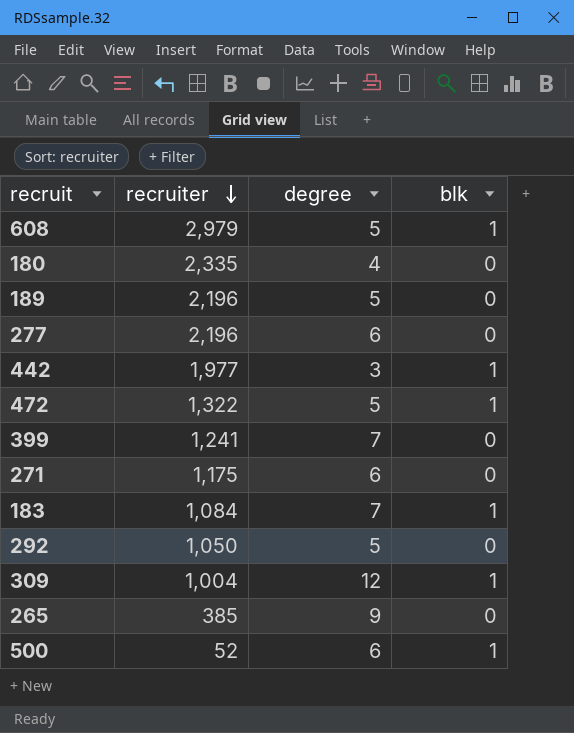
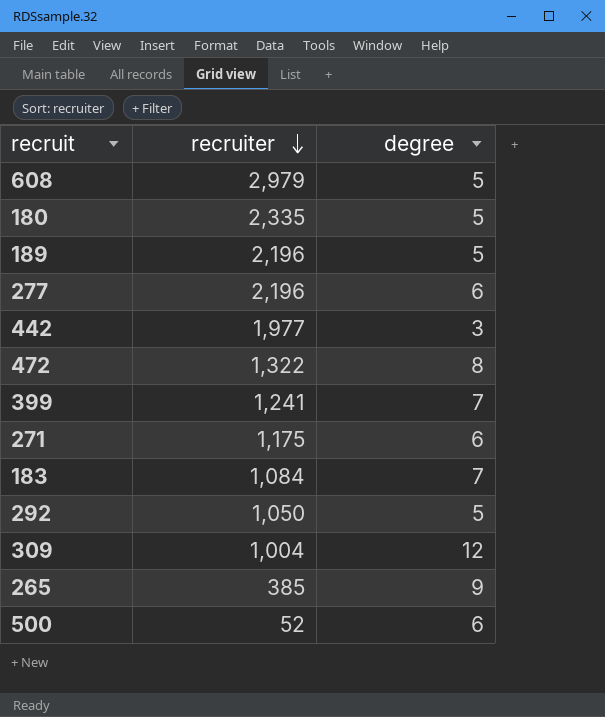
column blk | position: 4 -> none
180 | degree: 4 -> 5
472 | degree: 5 -> 8

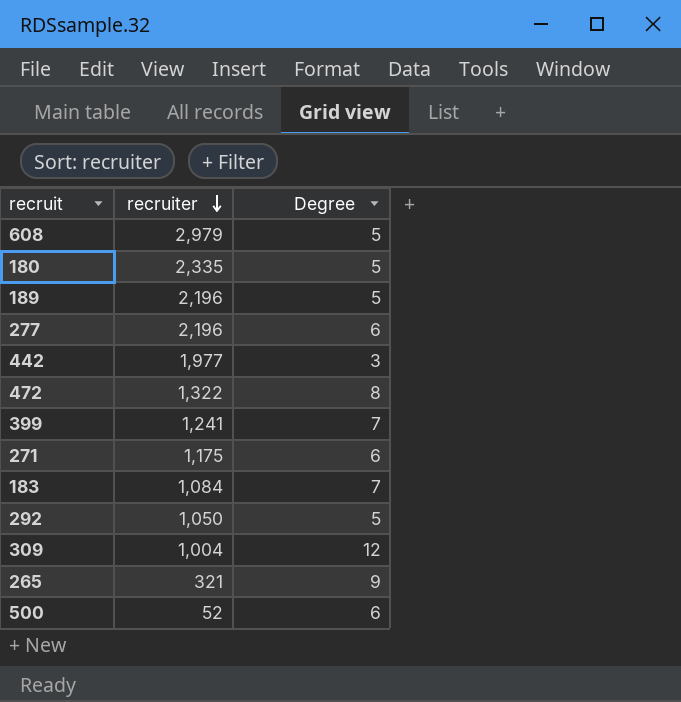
column name: degree -> Degree
265 | recruiter: 385 -> 321

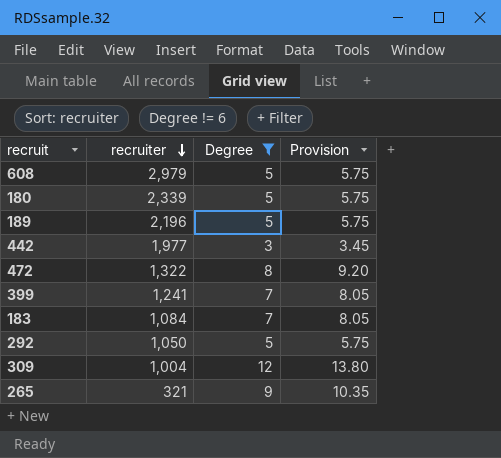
filter: none -> Degree != 6
column Provision | formula: none -> [Degree] * 1.15
180 | recruiter: 2,335 -> 2,339

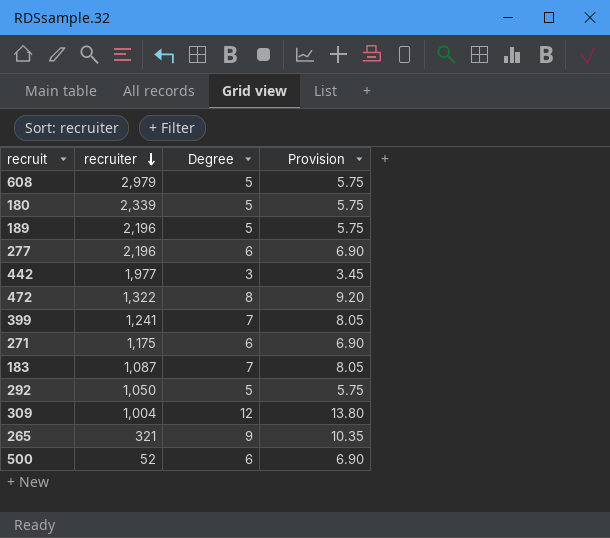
filter: Degree != 6 -> none
183 | recruiter: 1,084 -> 1,087

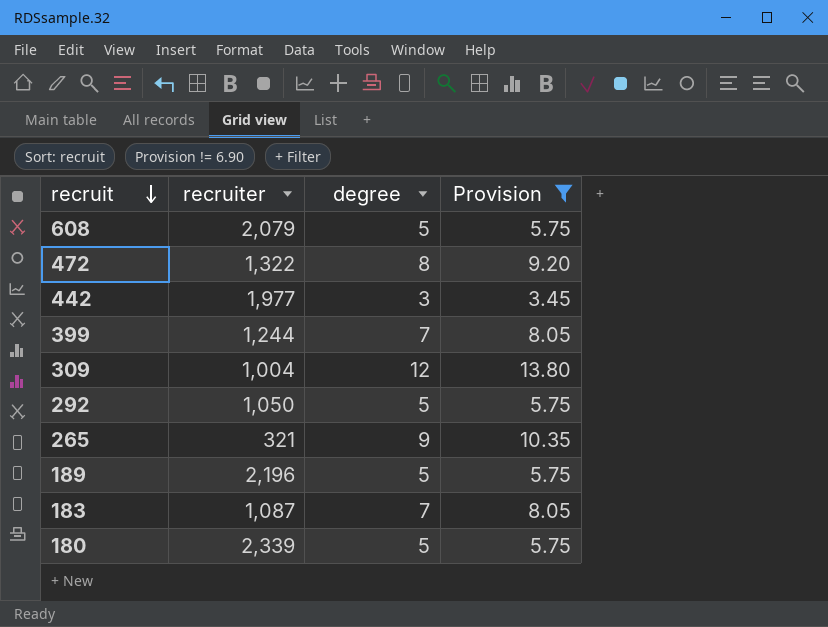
filter: none -> Provision != 6.90
row order: recruiter descending -> recruit descending
column name: Degree -> degree
608 | recruiter: 2,979 -> 2,079
399 | recruiter: 1,241 -> 1,244

